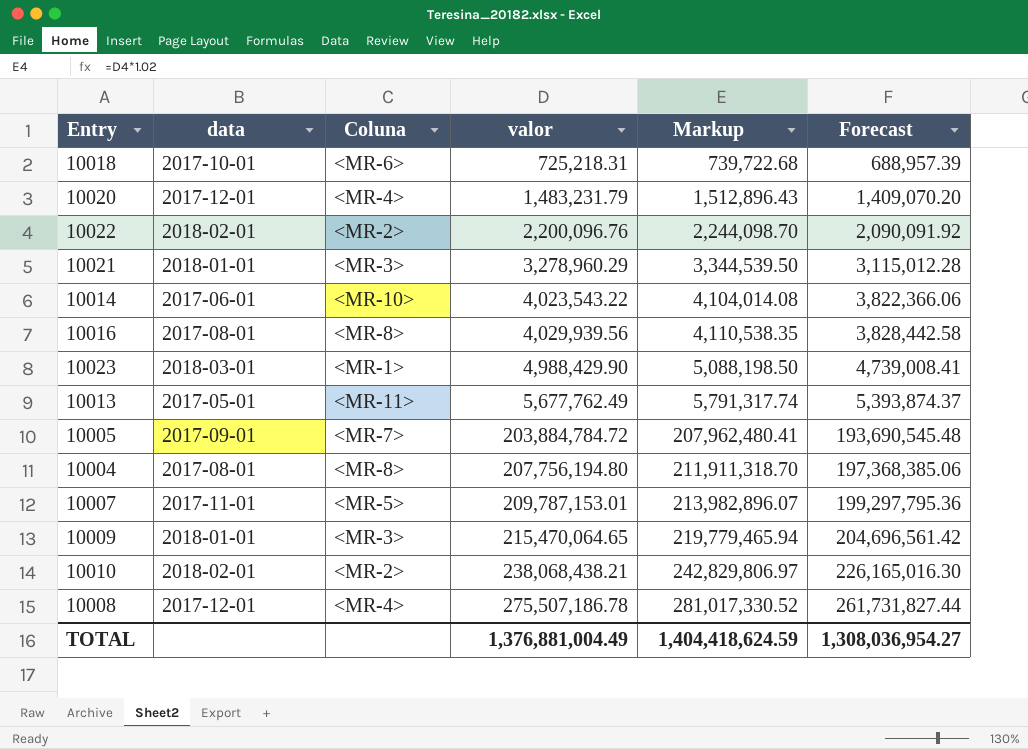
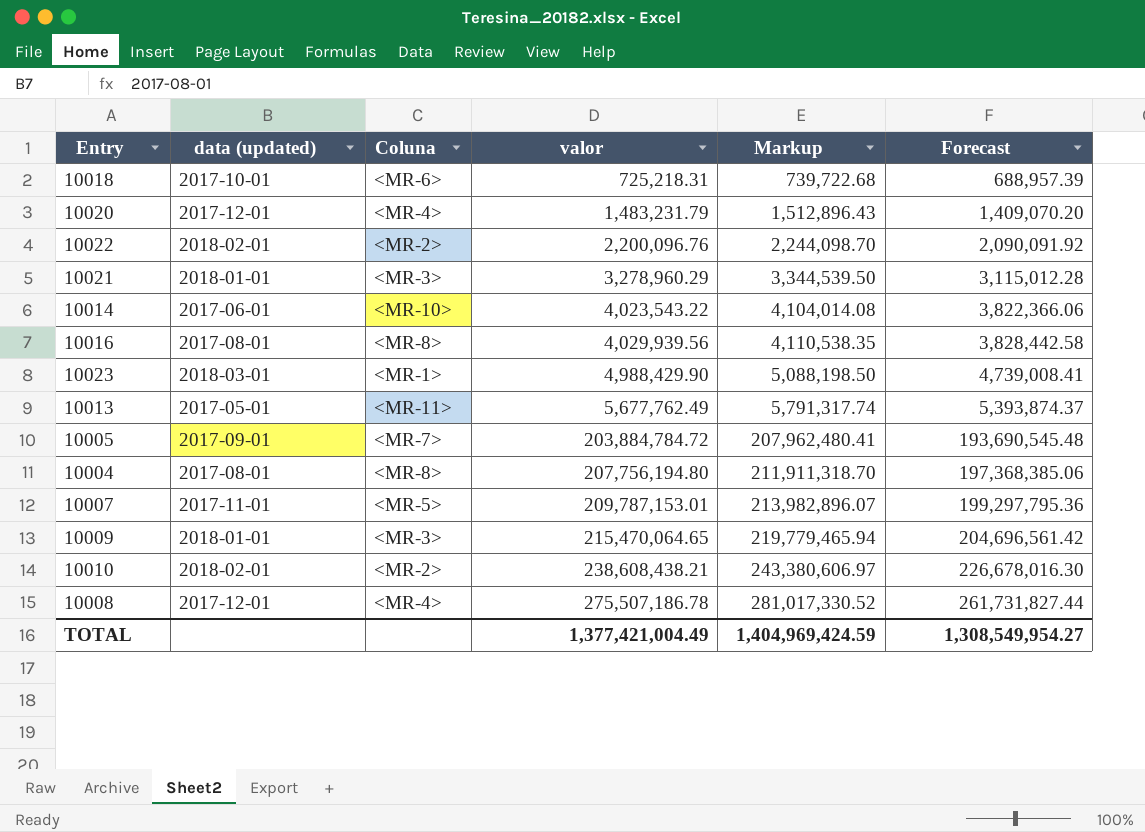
column name: data -> data (updated)
10010 | valor: 238,068,438.21 -> 238,608,438.21
10010 | Markup: 242,829,806.97 -> 243,380,606.97
10010 | Forecast: 226,165,016.30 -> 226,678,016.30
TOTAL | valor: 1,376,881,004.49 -> 1,377,421,004.49
TOTAL | Markup: 1,404,418,624.59 -> 1,404,969,424.59
TOTAL | Forecast: 1,308,036,954.27 -> 1,308,549,954.27

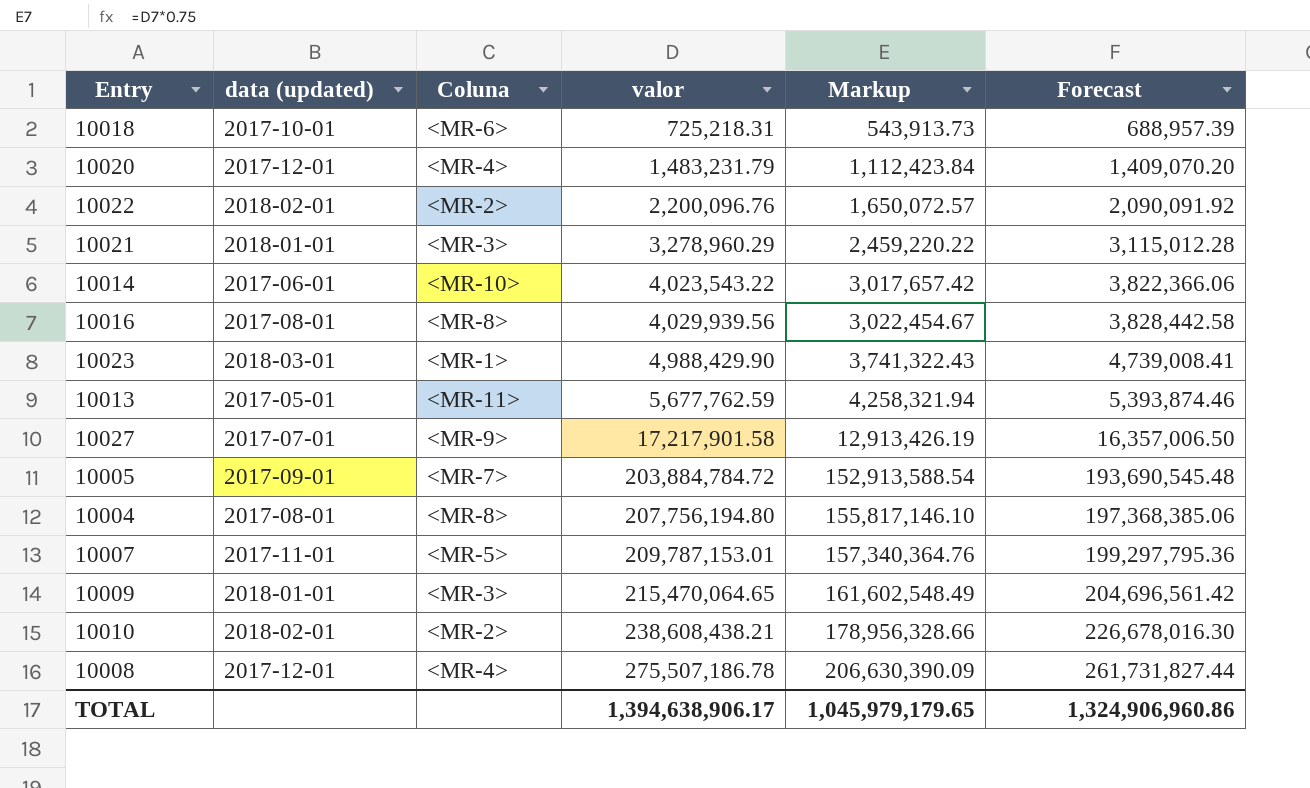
column Markup | formula: [valor] * 1.02 -> [valor] * 0.75
10013 | valor: 5,677,762.49 -> 5,677,762.59
10013 | Forecast: 5,393,874.37 -> 5,393,874.46
row 10027: none -> 2017-07-01 | <MR-9> | 17,217,901.58 | 12,913,426.19 | 16,357,006.50
TOTAL | valor: 1,377,421,004.49 -> 1,394,638,906.17
TOTAL | Markup: 1,404,969,424.59 -> 1,045,979,179.65
TOTAL | Forecast: 1,308,549,954.27 -> 1,324,906,960.86

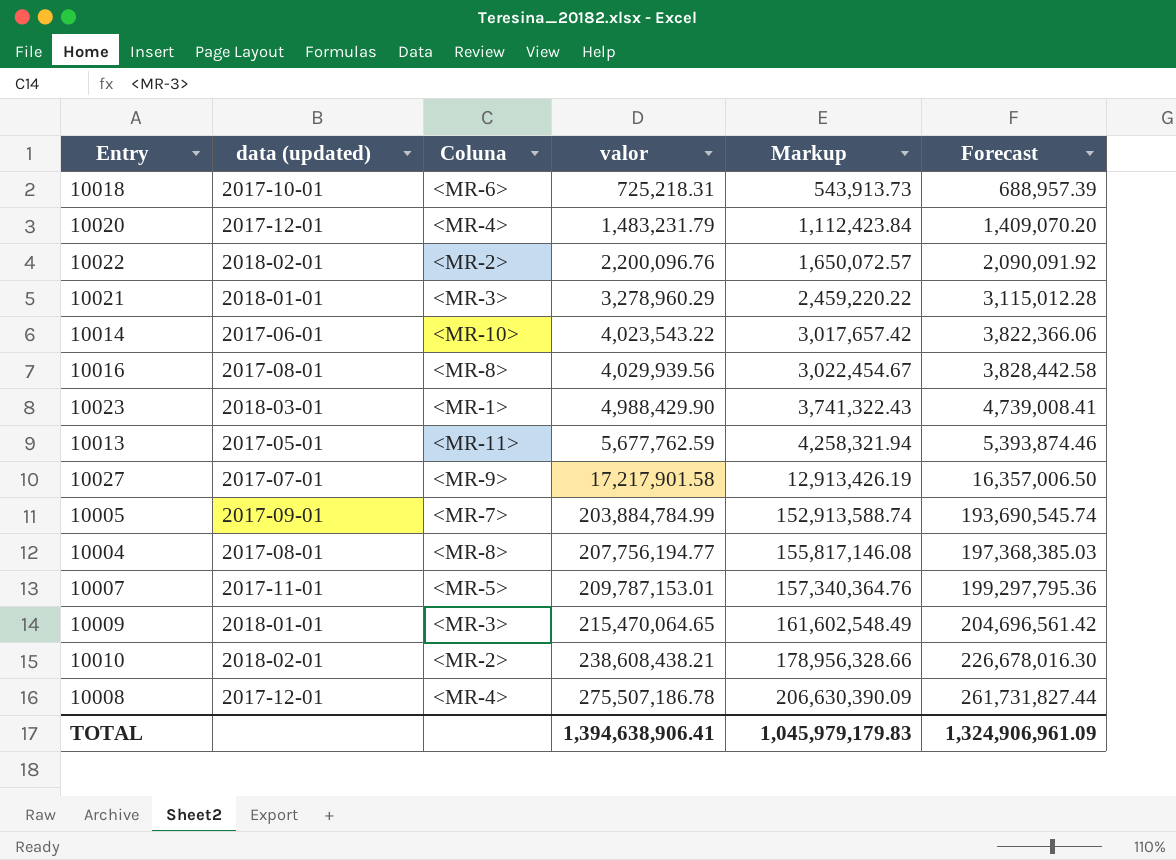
10005 | valor: 203,884,784.72 -> 203,884,784.99
10005 | Markup: 152,913,588.54 -> 152,913,588.74
10005 | Forecast: 193,690,545.48 -> 193,690,545.74
10004 | valor: 207,756,194.80 -> 207,756,194.77
10004 | Markup: 155,817,146.10 -> 155,817,146.08
10004 | Forecast: 197,368,385.06 -> 197,368,385.03
TOTAL | valor: 1,394,638,906.17 -> 1,394,638,906.41
TOTAL | Markup: 1,045,979,179.65 -> 1,045,979,179.83
TOTAL | Forecast: 1,324,906,960.86 -> 1,324,906,961.09

